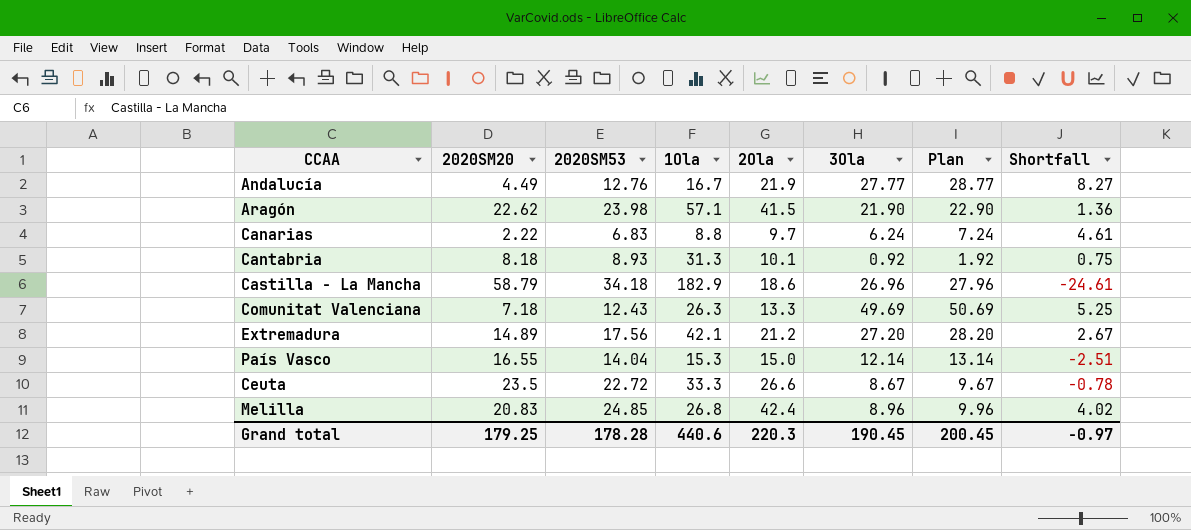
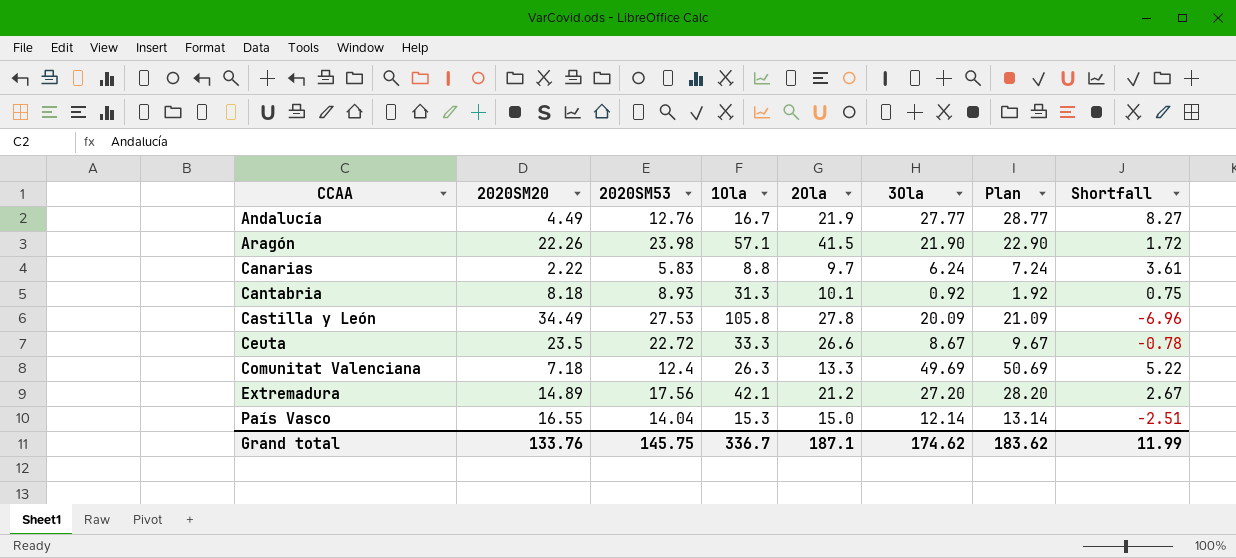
row order: none -> CCAA ascending
row Castilla - La Mancha: 58.79 | 34.18 | 182.9 | 18.6 | 26.96 | 27.96 | -24.61 -> none
row Melilla: 20.83 | 24.85 | 26.8 | 42.4 | 8.96 | 9.96 | 4.02 -> none
Aragón | 2020SM20: 22.62 -> 22.26
Aragón | Shortfall: 1.36 -> 1.72
Canarias | 2020SM53: 6.83 -> 5.83
Canarias | Shortfall: 4.61 -> 3.61
row Castilla y León: none -> 34.49 | 27.53 | 105.8 | 27.8 | 20.09 | 21.09 | -6.96
Comunitat Valenciana | 2020SM53: 12.43 -> 12.4
Comunitat Valenciana | Shortfall: 5.25 -> 5.22
Grand total | 2020SM20: 179.25 -> 133.76
Grand total | 2020SM53: 178.28 -> 145.75
Grand total | 1Ola: 440.6 -> 336.7
Grand total | 2Ola: 220.3 -> 187.1
Grand total | 3Ola: 190.45 -> 174.62
Grand total | Plan: 200.45 -> 183.62
Grand total | Shortfall: -0.97 -> 11.99

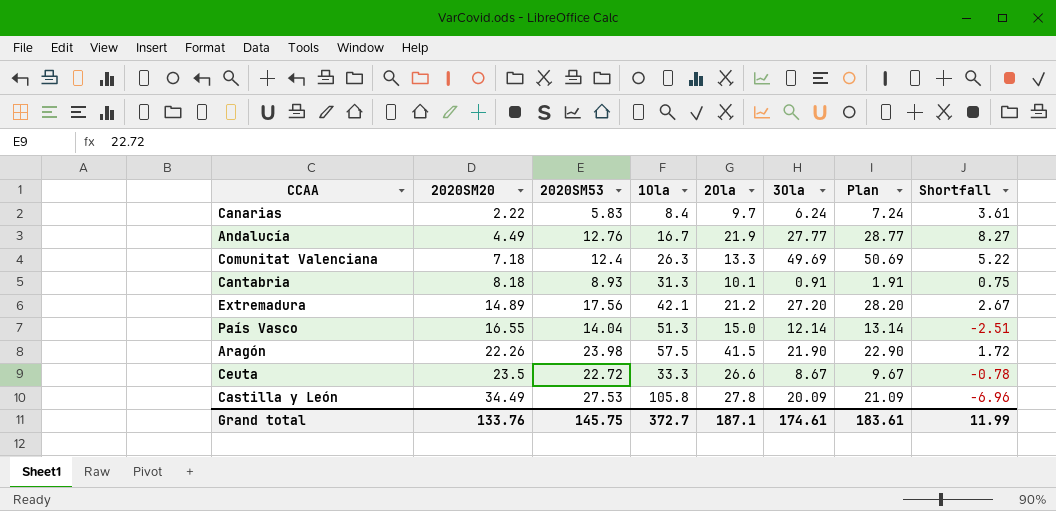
row order: CCAA ascending -> 2020SM20 ascending
Canarias | 1Ola: 8.8 -> 8.4
Cantabria | 3Ola: 0.92 -> 0.91
Cantabria | Plan: 1.92 -> 1.91
País Vasco | 1Ola: 15.3 -> 51.3
Aragón | 1Ola: 57.1 -> 57.5
Grand total | 1Ola: 336.7 -> 372.7
Grand total | 3Ola: 174.62 -> 174.61
Grand total | Plan: 183.62 -> 183.61

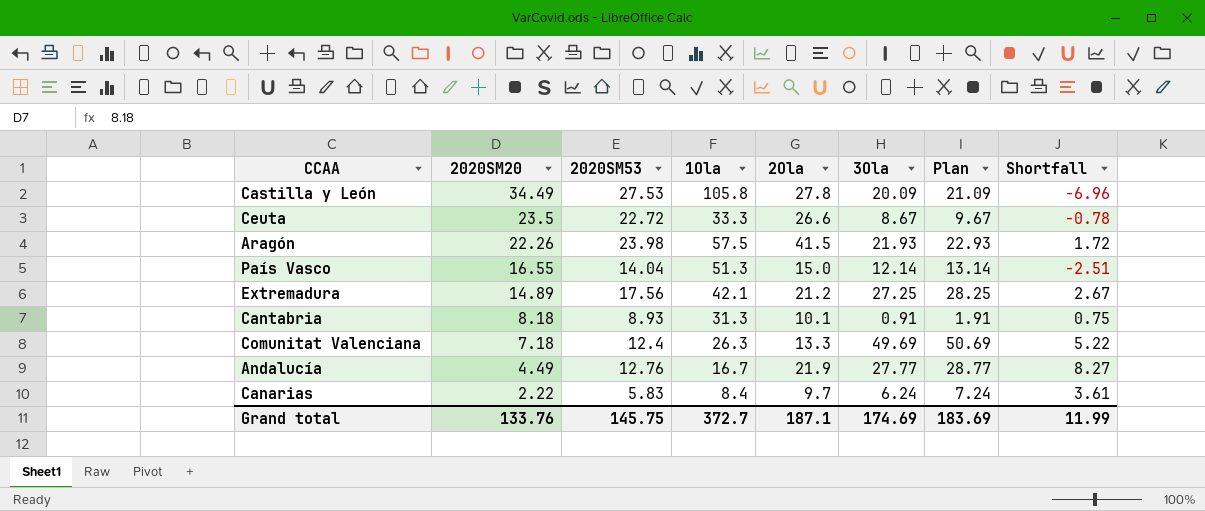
row order: 2020SM20 ascending -> 2020SM20 descending
Aragón | 3Ola: 21.90 -> 21.93
Aragón | Plan: 22.90 -> 22.93
Extremadura | 3Ola: 27.20 -> 27.25
Extremadura | Plan: 28.20 -> 28.25
Grand total | 3Ola: 174.61 -> 174.69
Grand total | Plan: 183.61 -> 183.69

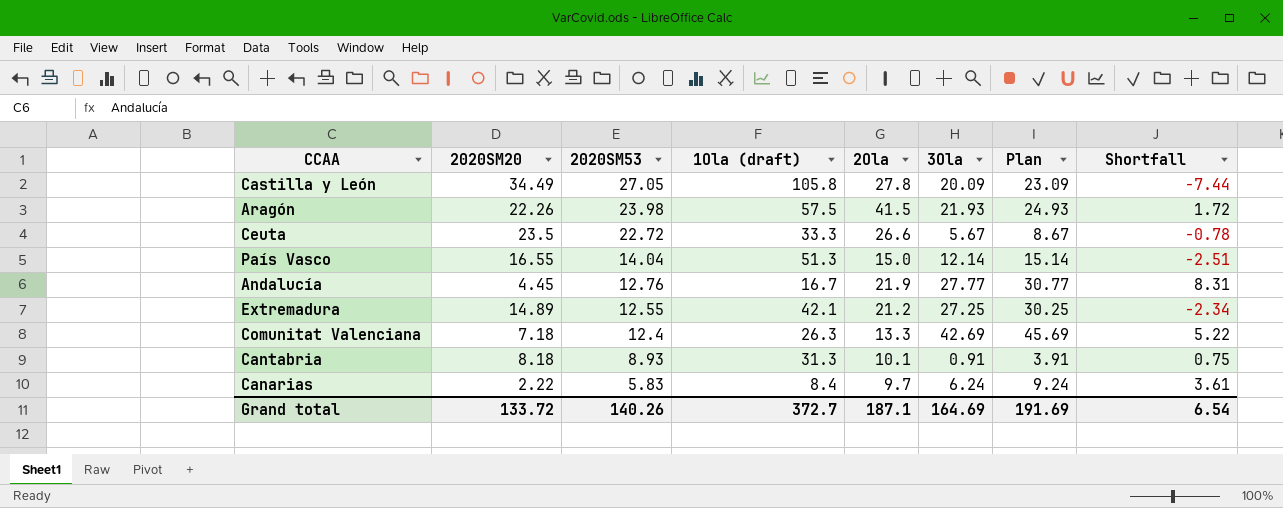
row order: 2020SM20 descending -> 2020SM53 descending
column name: 1Ola -> 1Ola (draft)
column Plan | formula: [3Ola] + 1 -> [3Ola] + 3
Castilla y León | 2020SM53: 27.53 -> 27.05
Castilla y León | Shortfall: -6.96 -> -7.44
Ceuta | 3Ola: 8.67 -> 5.67
Andalucía | 2020SM20: 4.49 -> 4.45
Andalucía | Shortfall: 8.27 -> 8.31
Extremadura | 2020SM53: 17.56 -> 12.55
Extremadura | Shortfall: 2.67 -> -2.34
Comunitat Valenciana | 3Ola: 49.69 -> 42.69
Grand total | 2020SM20: 133.76 -> 133.72
Grand total | 2020SM53: 145.75 -> 140.26
Grand total | 3Ola: 174.69 -> 164.69
Grand total | Plan: 183.69 -> 191.69
Grand total | Shortfall: 11.99 -> 6.54

